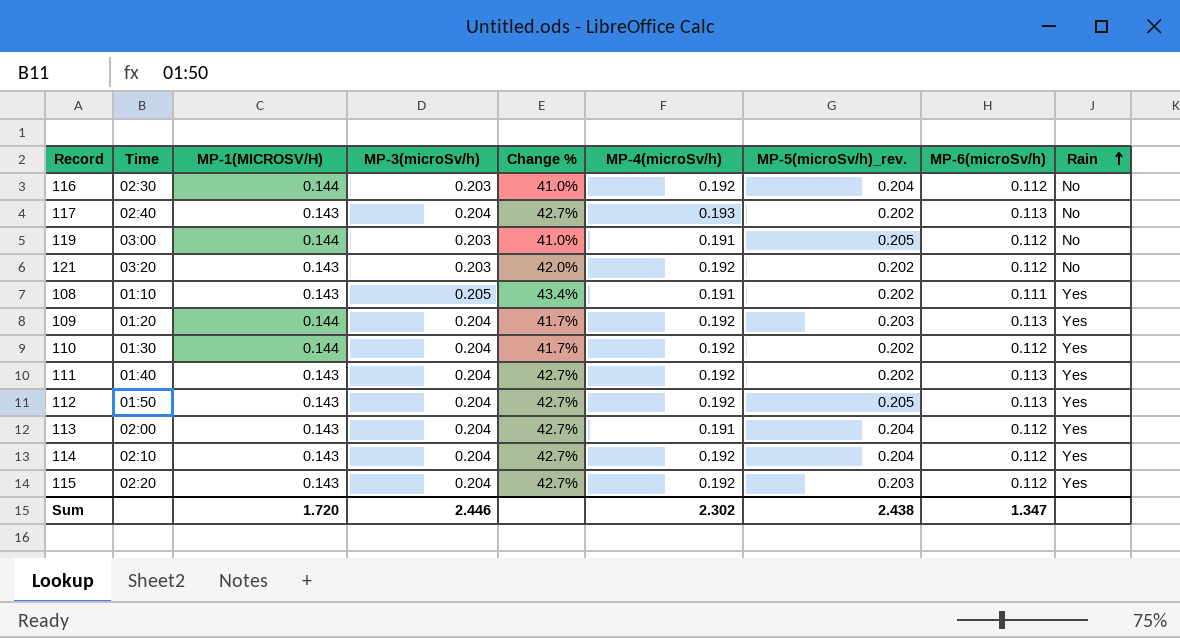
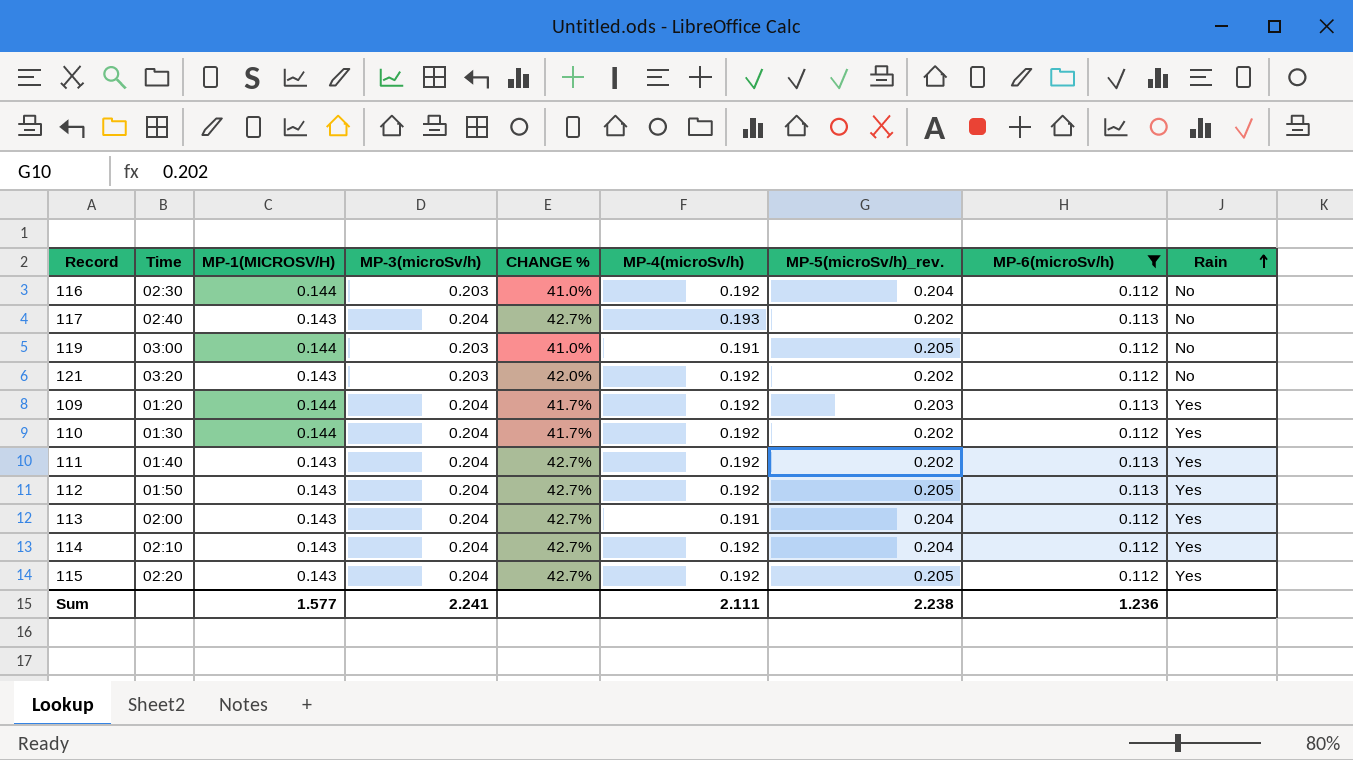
filter: none -> MP-6(microSv/h) != 0.111
column name: Change % -> CHANGE %
115 | MP-5(microSv/h)_rev.: 0.203 -> 0.205
Sum | MP-1(MICROSV/H): 1.720 -> 1.577
Sum | MP-3(microSv/h): 2.446 -> 2.241
Sum | MP-4(microSv/h): 2.302 -> 2.111
Sum | MP-5(microSv/h)_rev.: 2.438 -> 2.238
Sum | MP-6(microSv/h): 1.347 -> 1.236

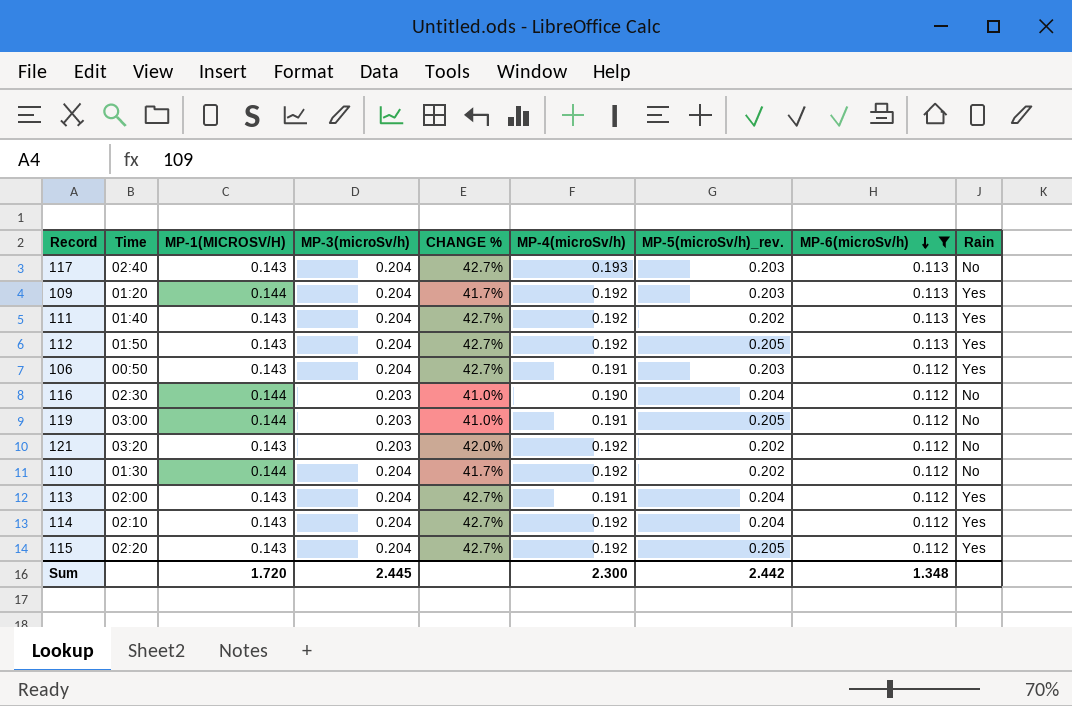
row order: Rain ascending -> MP-6(microSv/h) descending
117 | MP-5(microSv/h)_rev.: 0.202 -> 0.203
row 106: none -> 00:50 | 0.143 | 0.204 | 42.7% | 0.191 | 0.203 | 0.112 | Yes
116 | MP-4(microSv/h): 0.192 -> 0.190
110 | Rain: Yes -> No
Sum | MP-1(MICROSV/H): 1.577 -> 1.720
Sum | MP-3(microSv/h): 2.241 -> 2.445
Sum | MP-4(microSv/h): 2.111 -> 2.300
Sum | MP-5(microSv/h)_rev.: 2.238 -> 2.442
Sum | MP-6(microSv/h): 1.236 -> 1.348

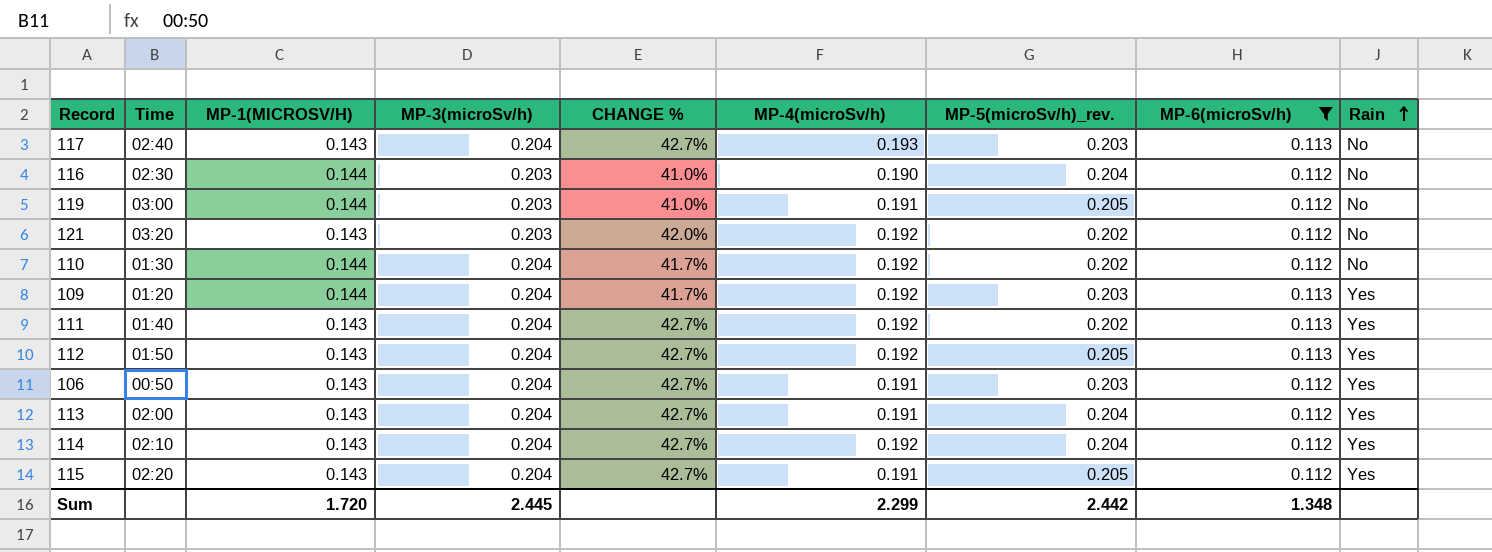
row order: MP-6(microSv/h) descending -> Rain ascending
115 | MP-4(microSv/h): 0.192 -> 0.191
Sum | MP-4(microSv/h): 2.300 -> 2.299

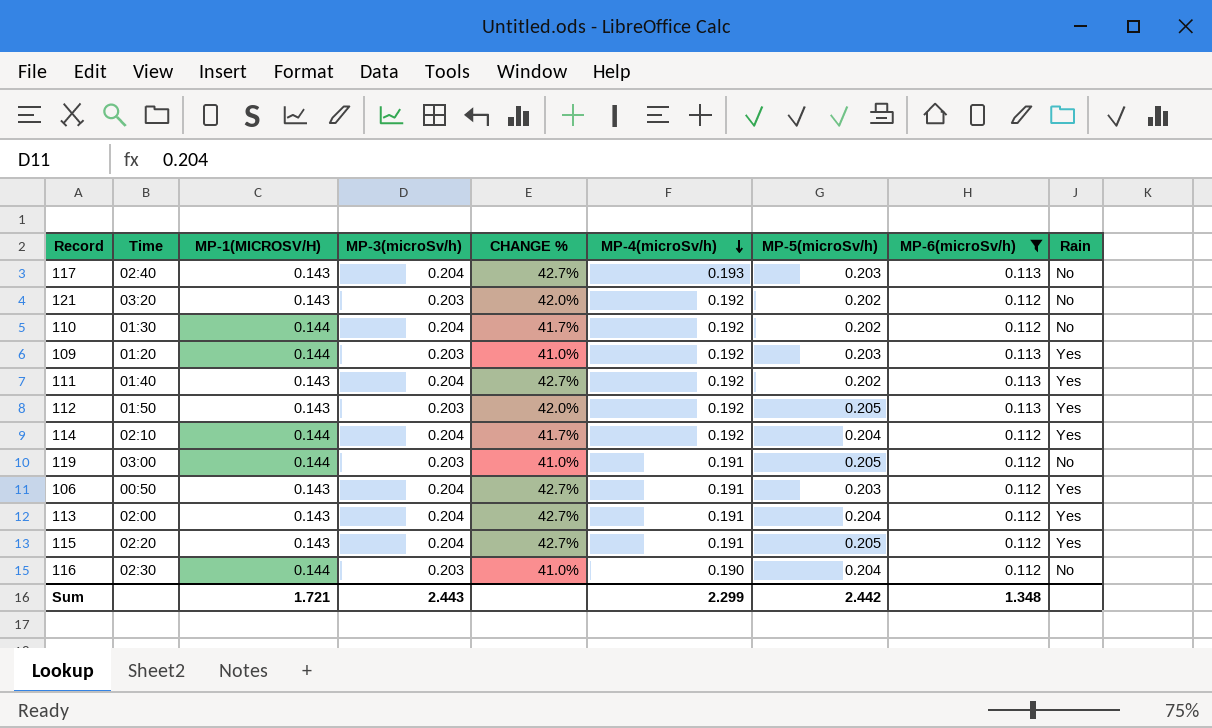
row order: Rain ascending -> MP-4(microSv/h) descending
column name: MP-5(microSv/h)_rev. -> MP-5(microSv/h)
109 | MP-3(microSv/h): 0.204 -> 0.203
109 | CHANGE %: 41.7% -> 41.0%
112 | MP-3(microSv/h): 0.204 -> 0.203
112 | CHANGE %: 42.7% -> 42.0%
114 | MP-1(MICROSV/H): 0.143 -> 0.144
114 | CHANGE %: 42.7% -> 41.7%
Sum | MP-1(MICROSV/H): 1.720 -> 1.721
Sum | MP-3(microSv/h): 2.445 -> 2.443

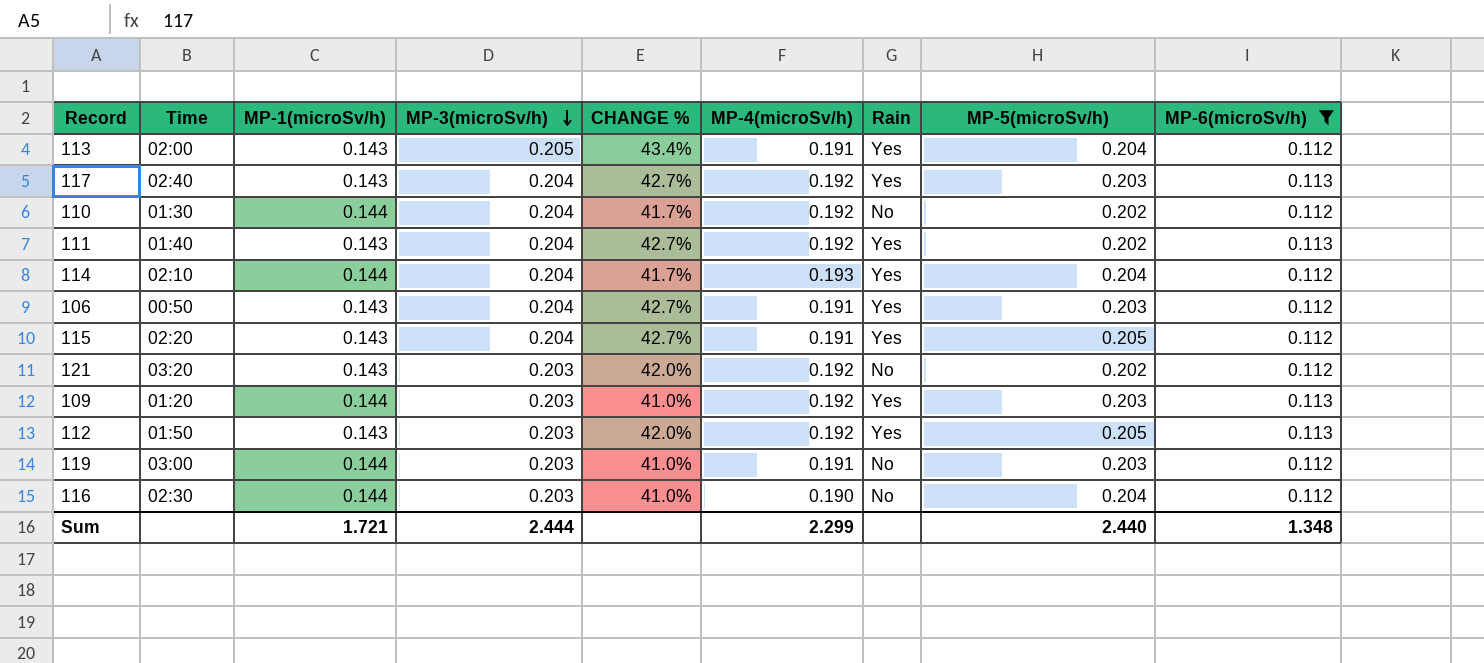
row order: MP-4(microSv/h) descending -> MP-3(microSv/h) descending
column name: MP-1(MICROSV/H) -> MP-1(microSv/h)
column Rain | position: 9 -> 7
113 | MP-3(microSv/h): 0.204 -> 0.205
113 | CHANGE %: 42.7% -> 43.4%
117 | MP-4(microSv/h): 0.193 -> 0.192
117 | Rain: No -> Yes
114 | MP-4(microSv/h): 0.192 -> 0.193
119 | MP-5(microSv/h): 0.205 -> 0.203
Sum | MP-3(microSv/h): 2.443 -> 2.444
Sum | MP-5(microSv/h): 2.442 -> 2.440

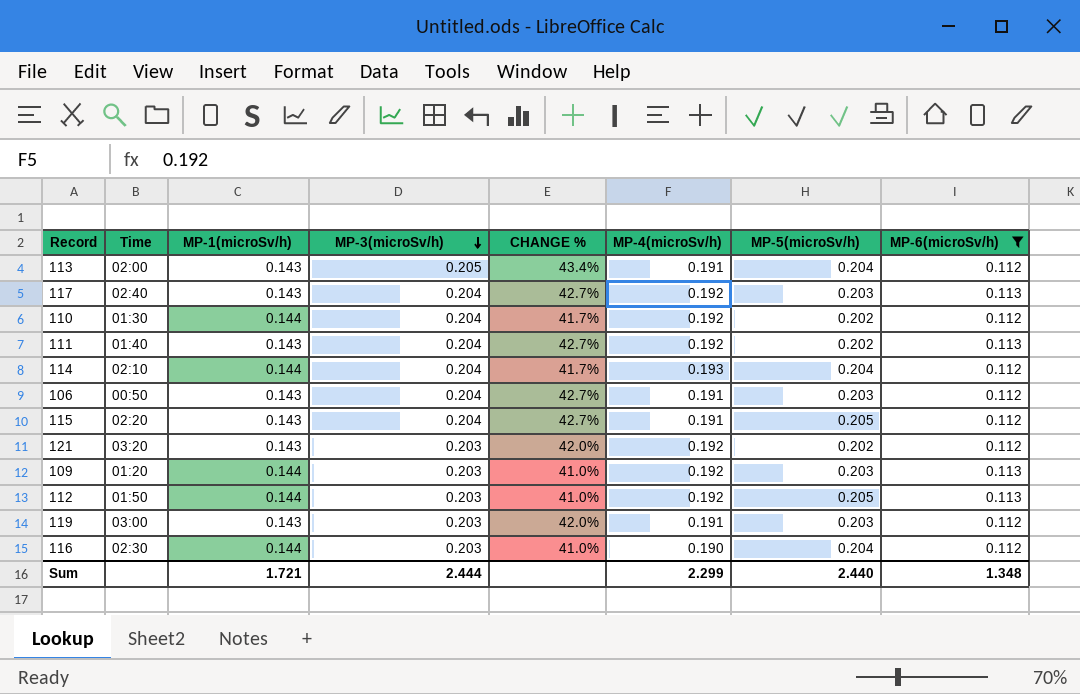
column Rain | position: 7 -> none
112 | MP-1(microSv/h): 0.143 -> 0.144
112 | CHANGE %: 42.0% -> 41.0%
119 | MP-1(microSv/h): 0.144 -> 0.143
119 | CHANGE %: 41.0% -> 42.0%

